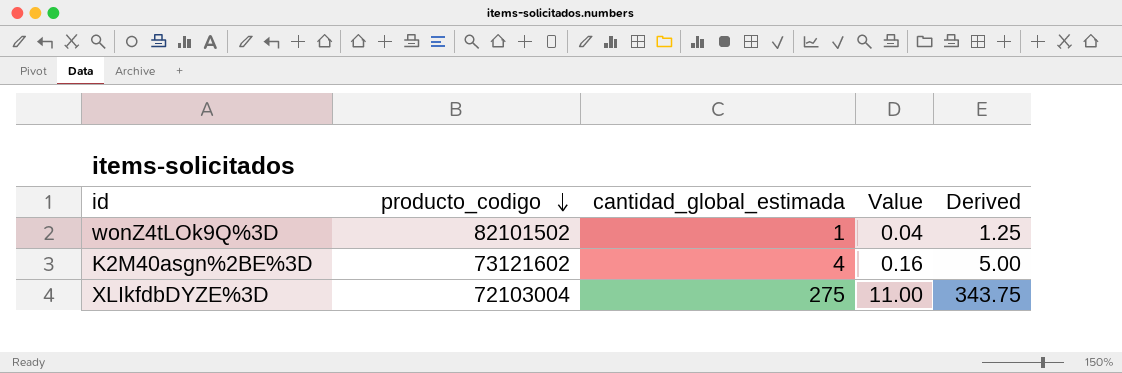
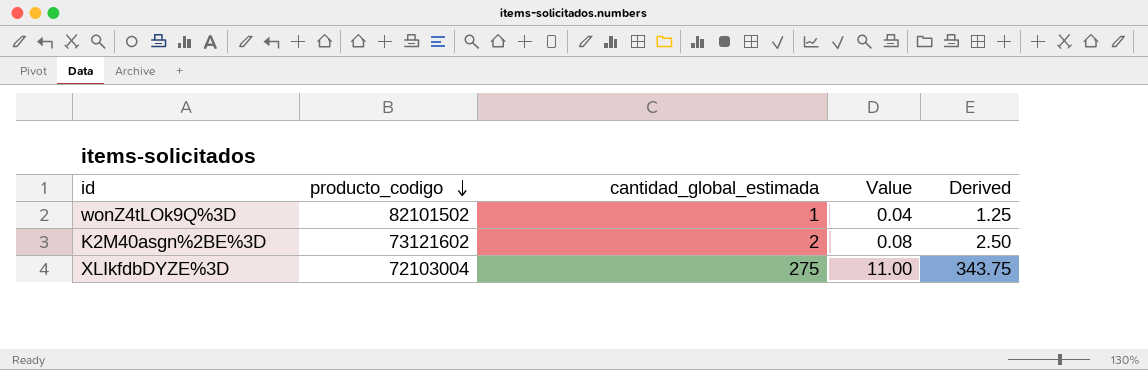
K2M40asgn%2BE%3D | cantidad_global_estimada: 4 -> 2
K2M40asgn%2BE%3D | Value: 0.16 -> 0.08
K2M40asgn%2BE%3D | Derived: 5.00 -> 2.50

